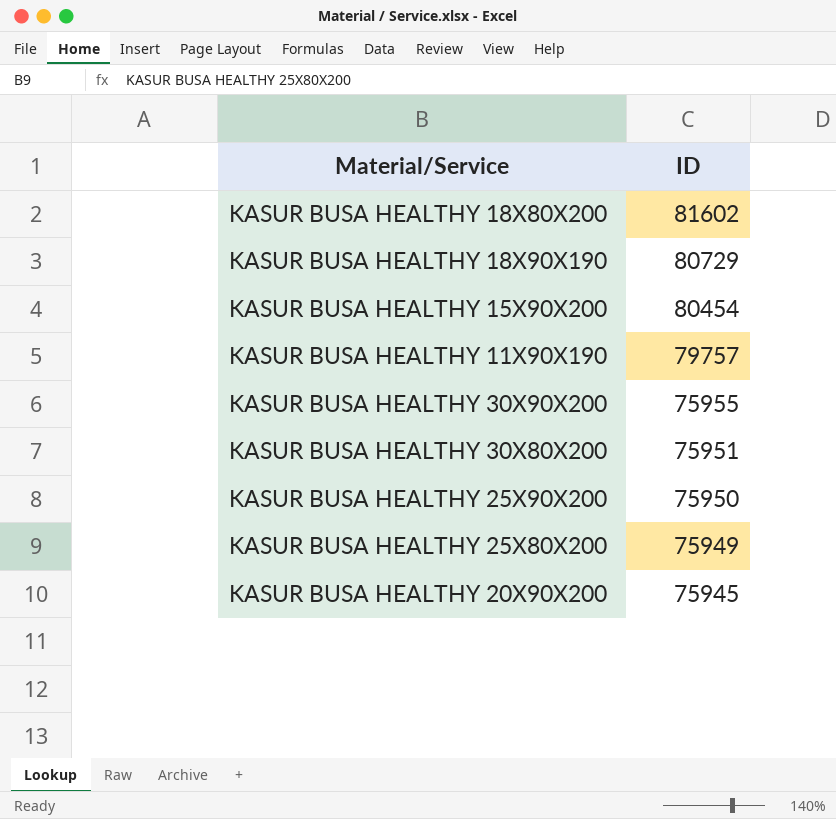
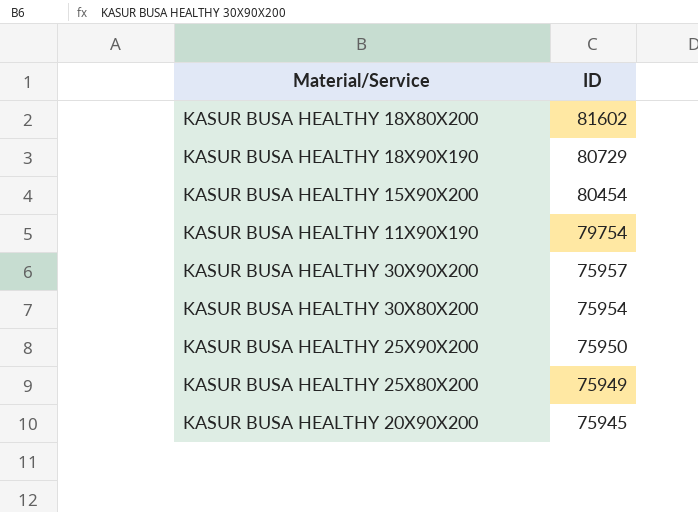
KASUR BUSA HEALTHY 11X90X190 | ID: 79757 -> 79754
KASUR BUSA HEALTHY 30X90X200 | ID: 75955 -> 75957
KASUR BUSA HEALTHY 30X80X200 | ID: 75951 -> 75954

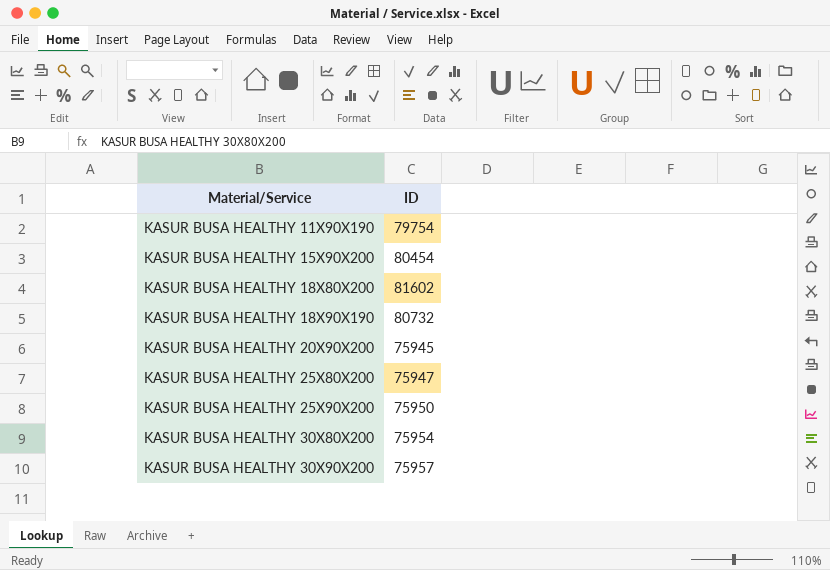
row order: ID descending -> Material/Service ascending
KASUR BUSA HEALTHY 18X90X190 | ID: 80729 -> 80732
KASUR BUSA HEALTHY 25X80X200 | ID: 75949 -> 75947

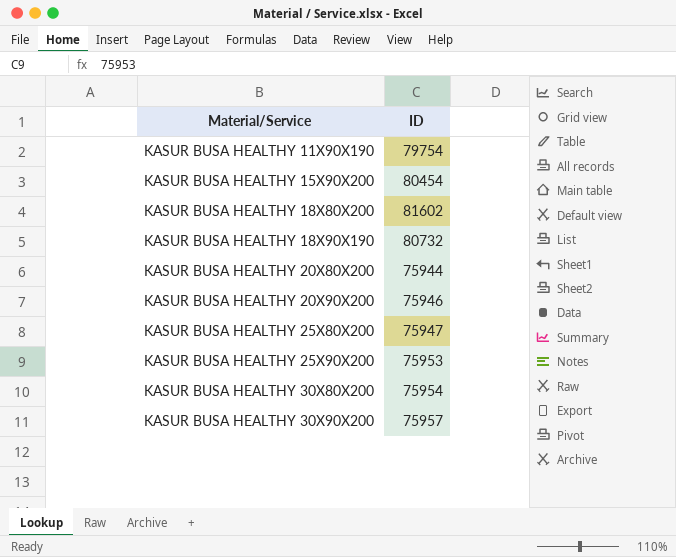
row KASUR BUSA HEALTHY 20X80X200: none -> 75944
KASUR BUSA HEALTHY 20X90X200 | ID: 75945 -> 75946
KASUR BUSA HEALTHY 25X90X200 | ID: 75950 -> 75953

